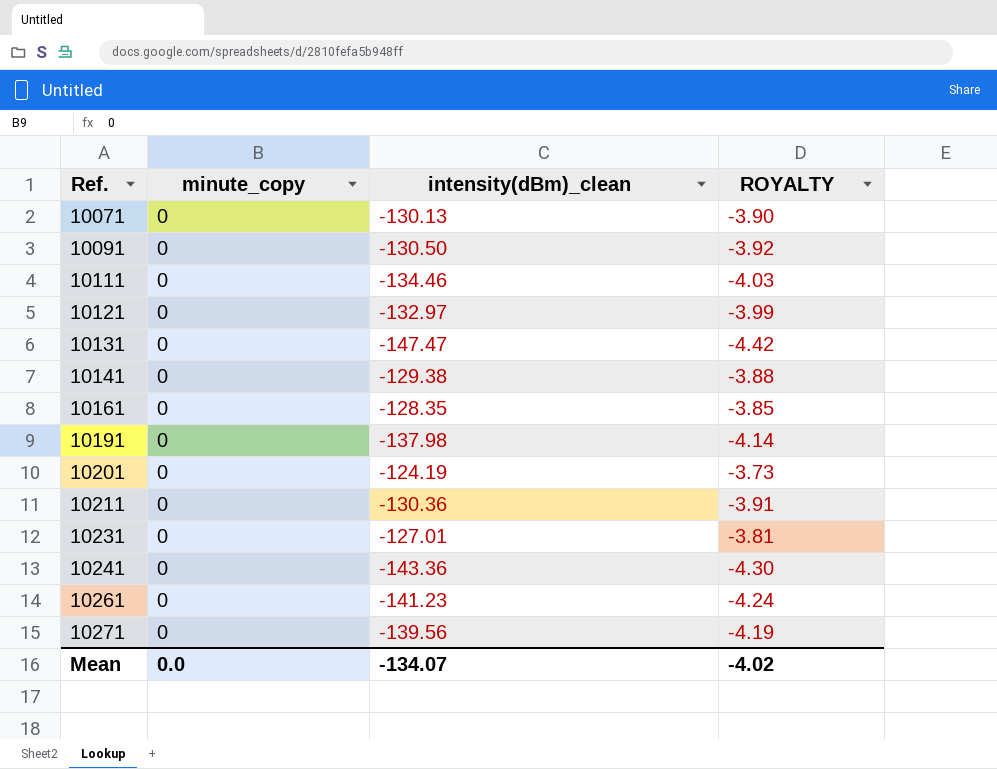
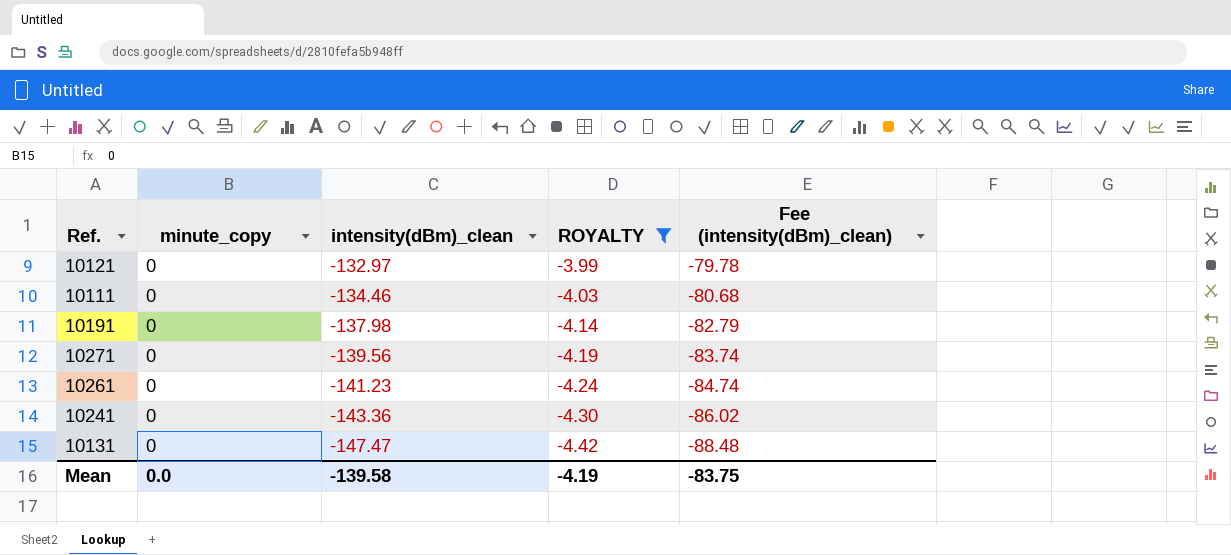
filter: none -> ROYALTY <= -3.99
row order: Ref. ascending -> intensity(dBm)_clean descending
column Fee (intensity(dBm)_clean) | formula: none -> [intensity(dBm)_clean] * 0.6
Mean | intensity(dBm)_clean: -134.07 -> -139.58
Mean | ROYALTY: -4.02 -> -4.19

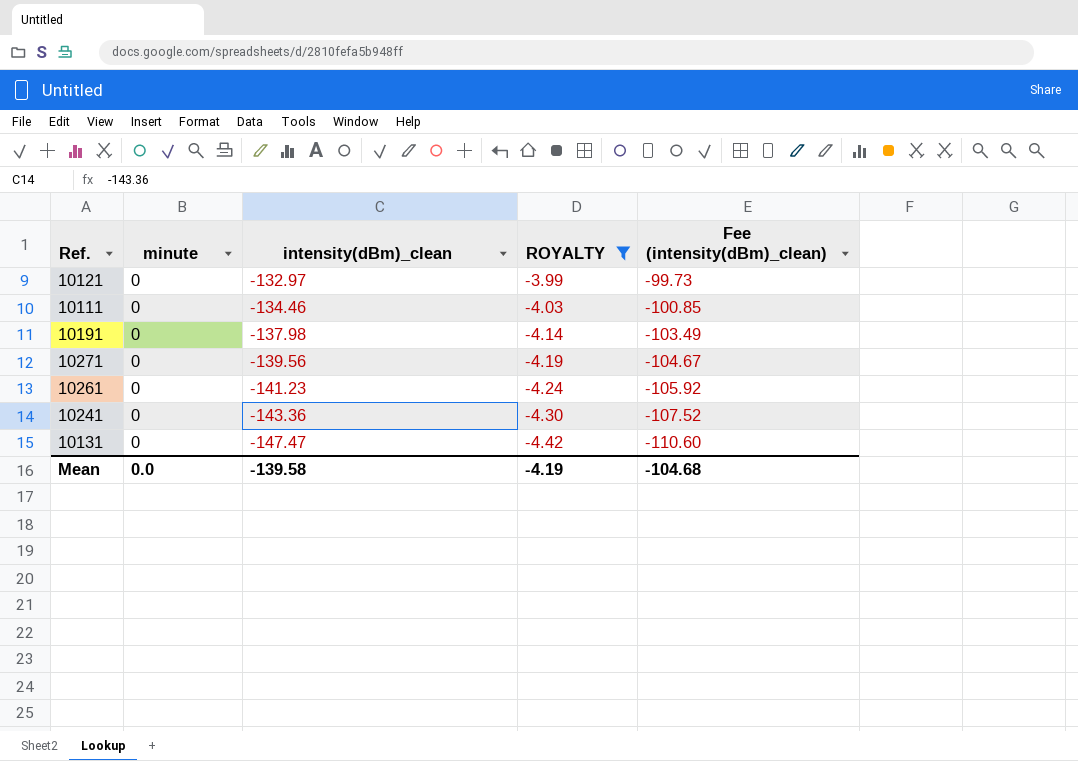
column name: minute_copy -> minute
column Fee (intensity(dBm)_clean) | formula: [intensity(dBm)_clean] * 0.6 -> [intensity(dBm)_clean] * 0.75
Mean | Fee (intensity(dBm)_clean): -83.75 -> -104.68

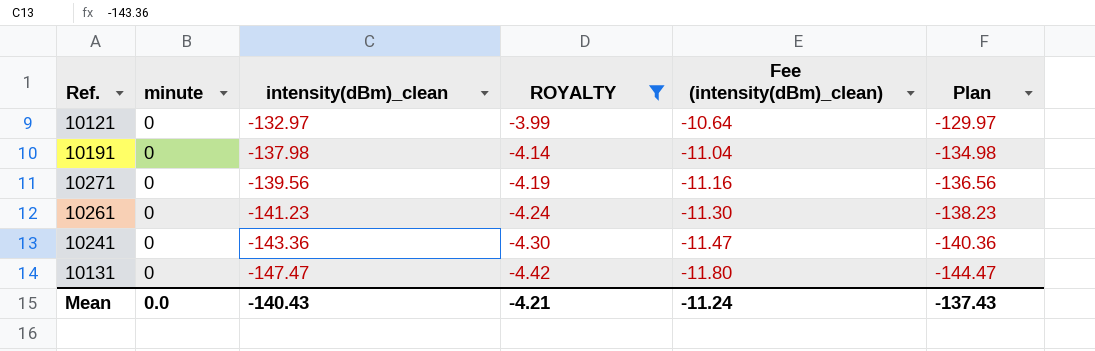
column Fee (intensity(dBm)_clean) | formula: [intensity(dBm)_clean] * 0.75 -> [intensity(dBm)_clean] * 0.08
column Plan | formula: none -> [intensity(dBm)_clean] + 3
row 10111: 0 | -134.46 | -4.03 | -100.85 -> none
Mean | intensity(dBm)_clean: -139.58 -> -140.43
Mean | ROYALTY: -4.19 -> -4.21
Mean | Fee (intensity(dBm)_clean): -104.68 -> -11.24

